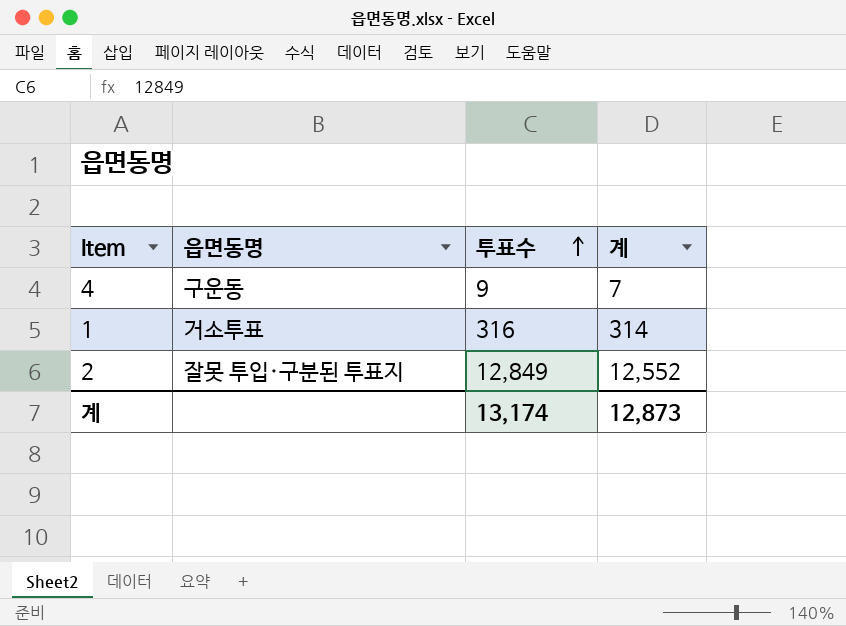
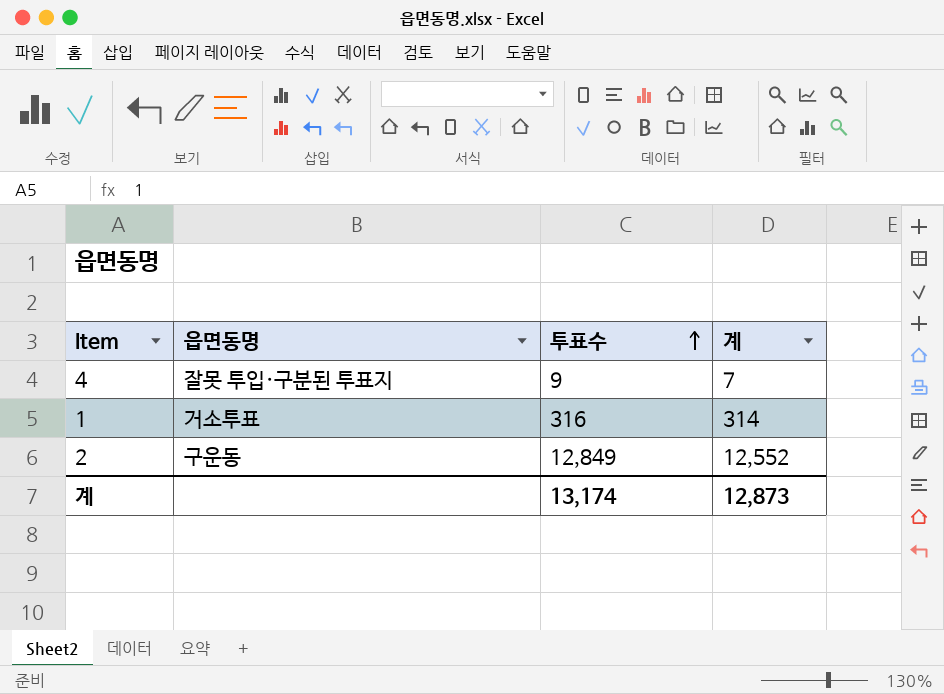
4 | 읍면동명: 구운동 -> 잘못 투입·구분된 투표지
2 | 읍면동명: 잘못 투입·구분된 투표지 -> 구운동

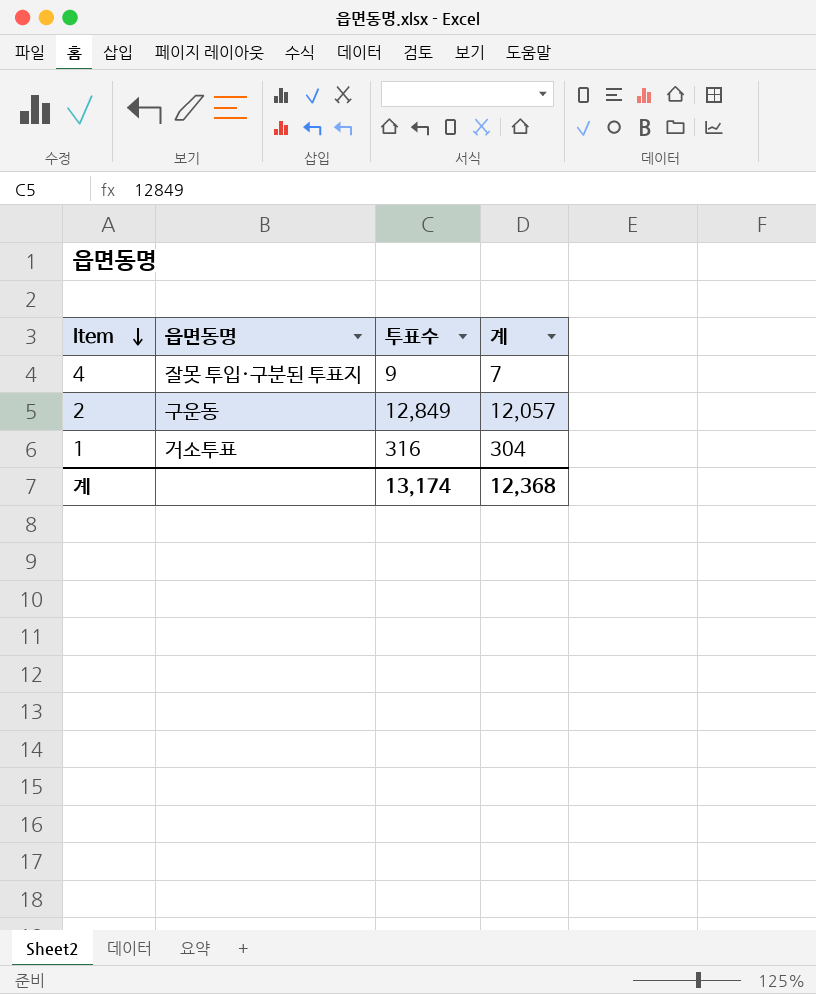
row order: 투표수 ascending -> Item descending
2 | 계: 12,552 -> 12,057
1 | 계: 314 -> 304
계 | 계: 12,873 -> 12,368

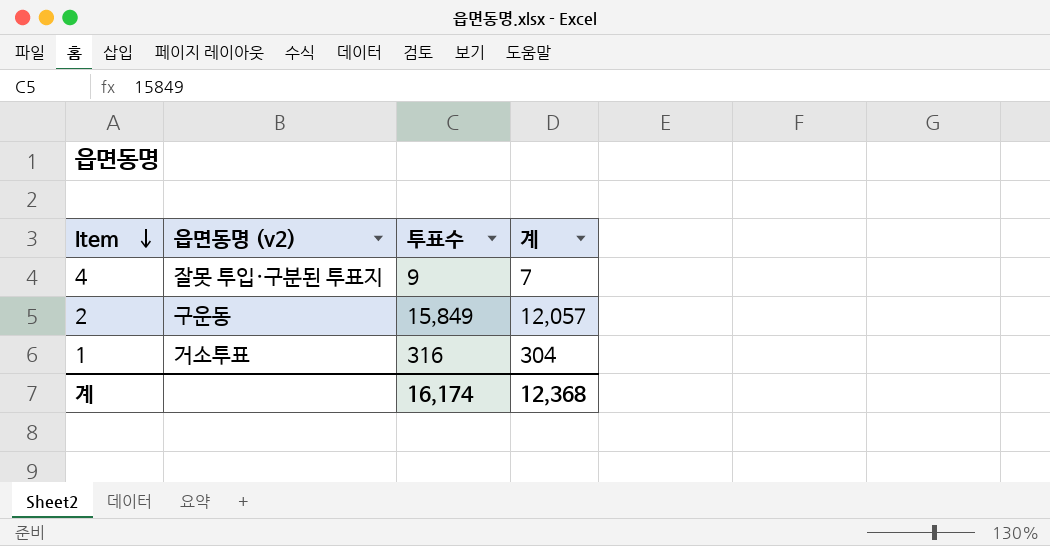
column name: 읍면동명 -> 읍면동명 (v2)
2 | 투표수: 12,849 -> 15,849
계 | 투표수: 13,174 -> 16,174

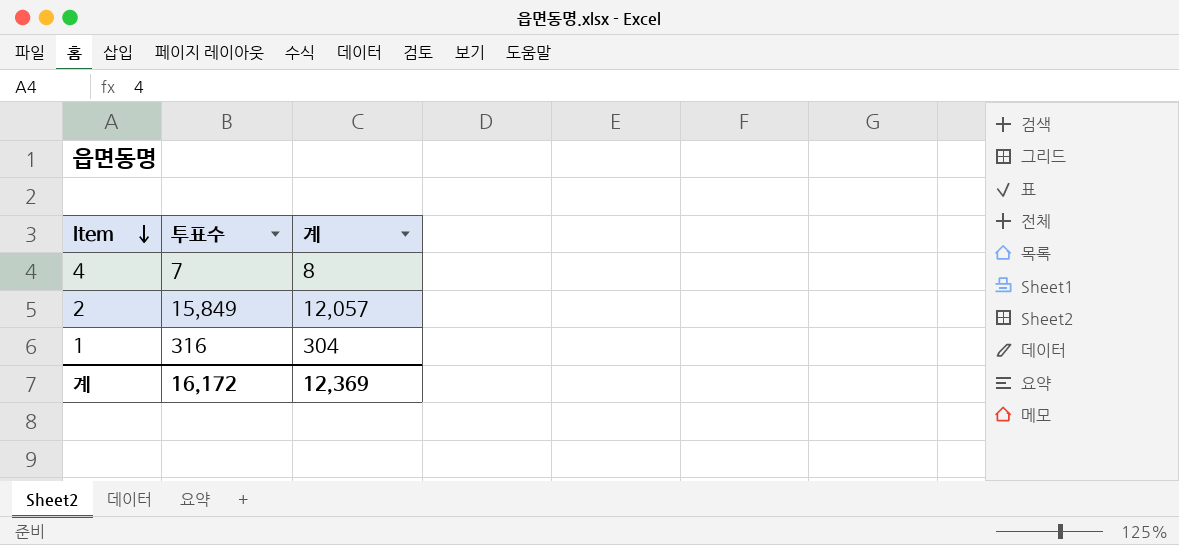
column 읍면동명 (v2) | position: 2 -> none
4 | 투표수: 9 -> 7
4 | 계: 7 -> 8
계 | 투표수: 16,174 -> 16,172
계 | 계: 12,368 -> 12,369

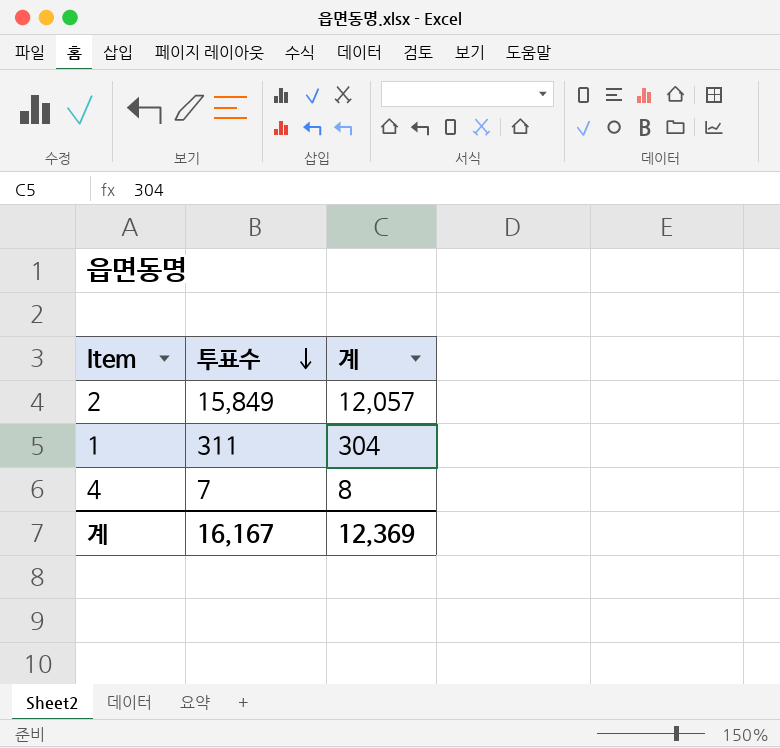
row order: Item descending -> 투표수 descending
1 | 투표수: 316 -> 311
계 | 투표수: 16,172 -> 16,167

